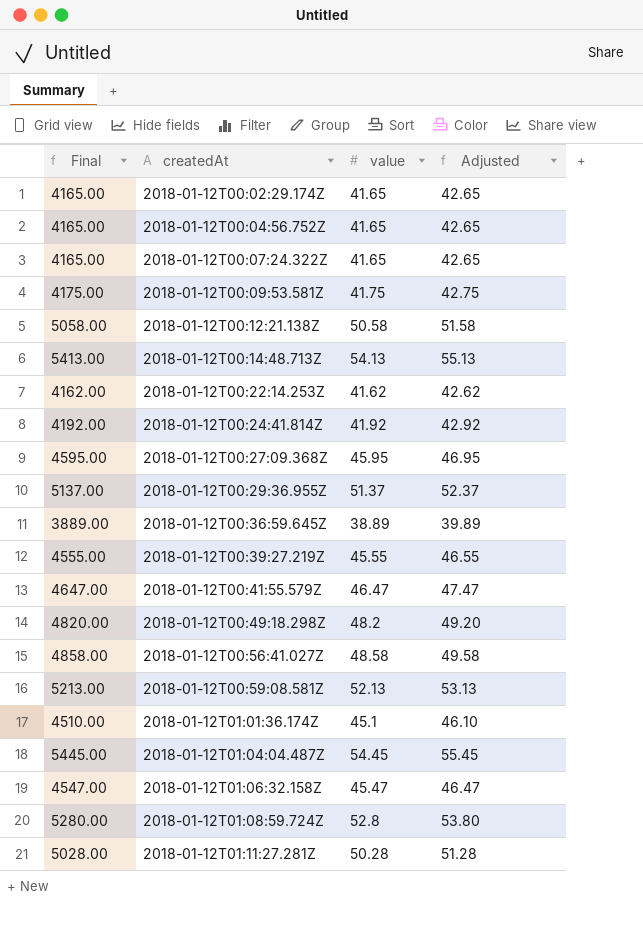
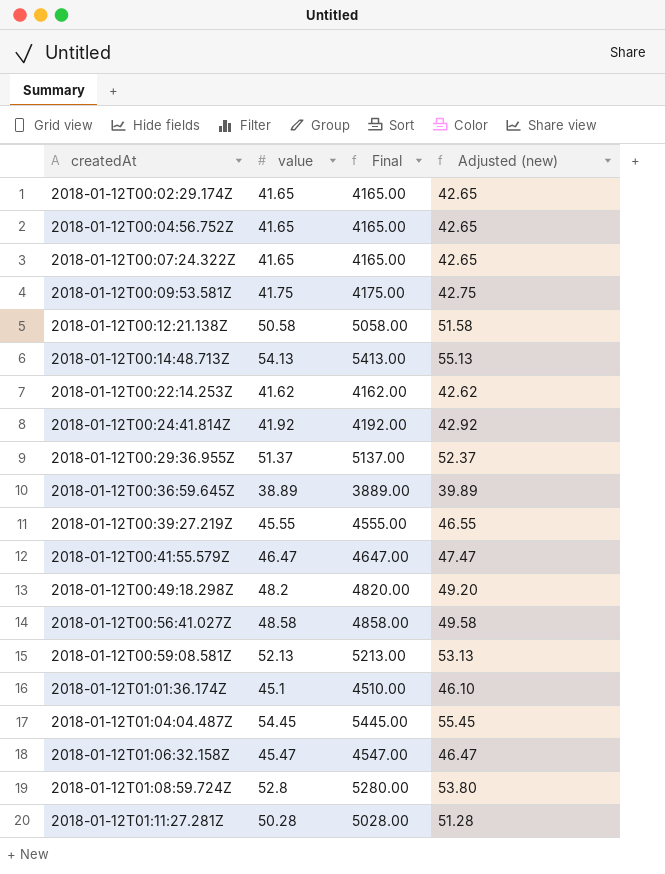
column Final | position: 1 -> 3
column name: Adjusted -> Adjusted (new)
row 2018-01-12T00:27:09.368Z: 4595.00 | 45.95 | 46.95 -> none

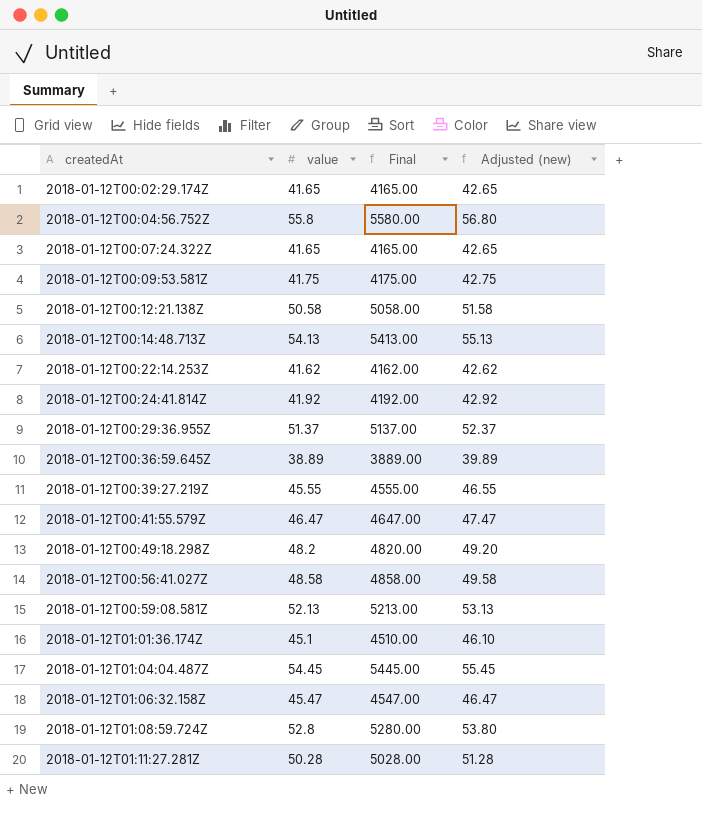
2018-01-12T00:04:56.752Z | value: 41.65 -> 55.8
2018-01-12T00:04:56.752Z | Final: 4165.00 -> 5580.00
2018-01-12T00:04:56.752Z | Adjusted (new): 42.65 -> 56.80

